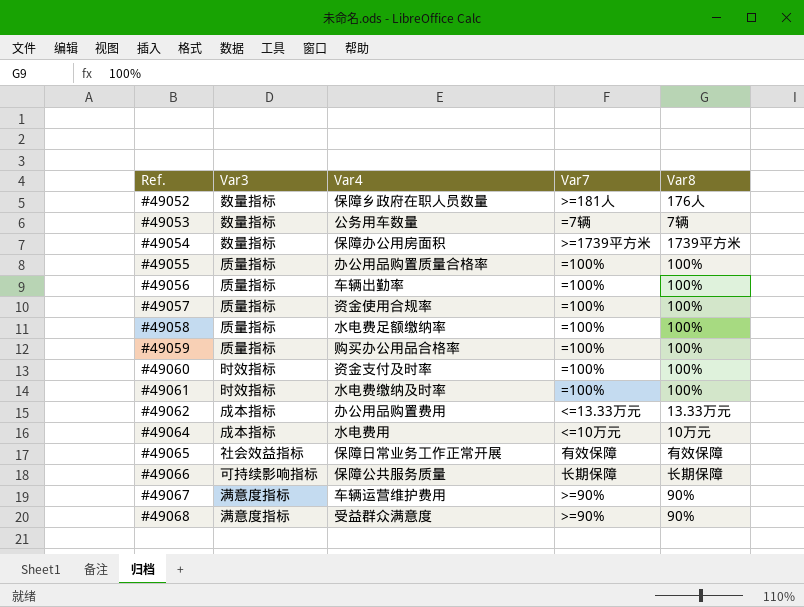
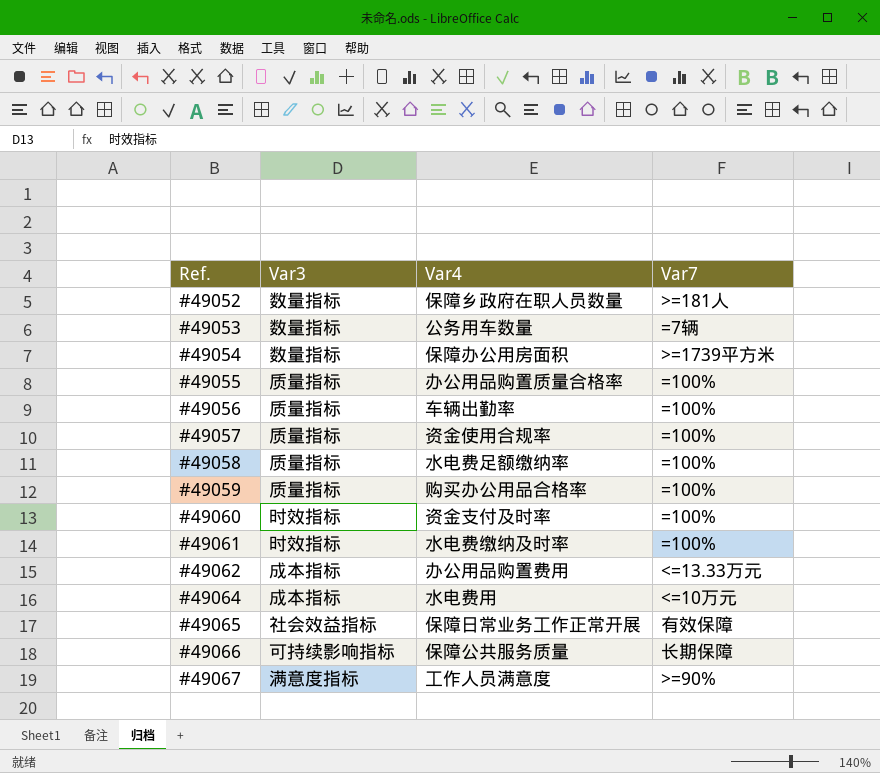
column Var8 | position: 5 -> none
row #49068: 满意度指标 | 受益群众满意度 | >=90% | 90% -> none
#49067 | Var4: 车辆运营维护费用 -> 工作人员满意度

